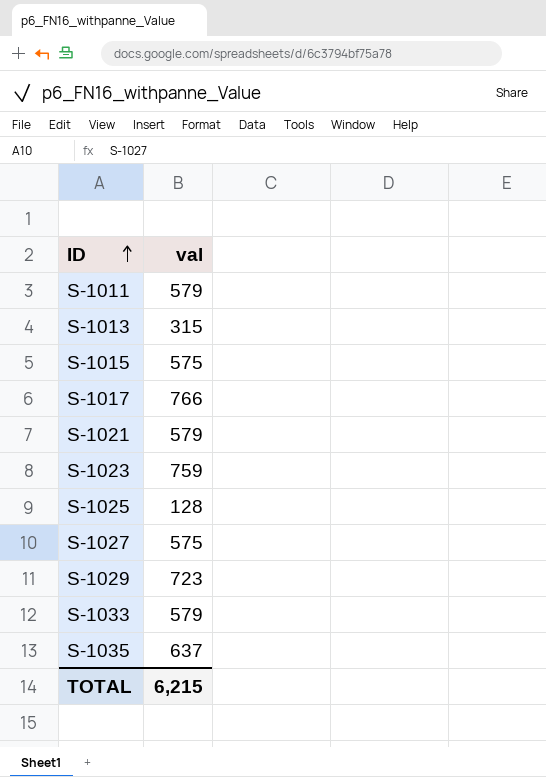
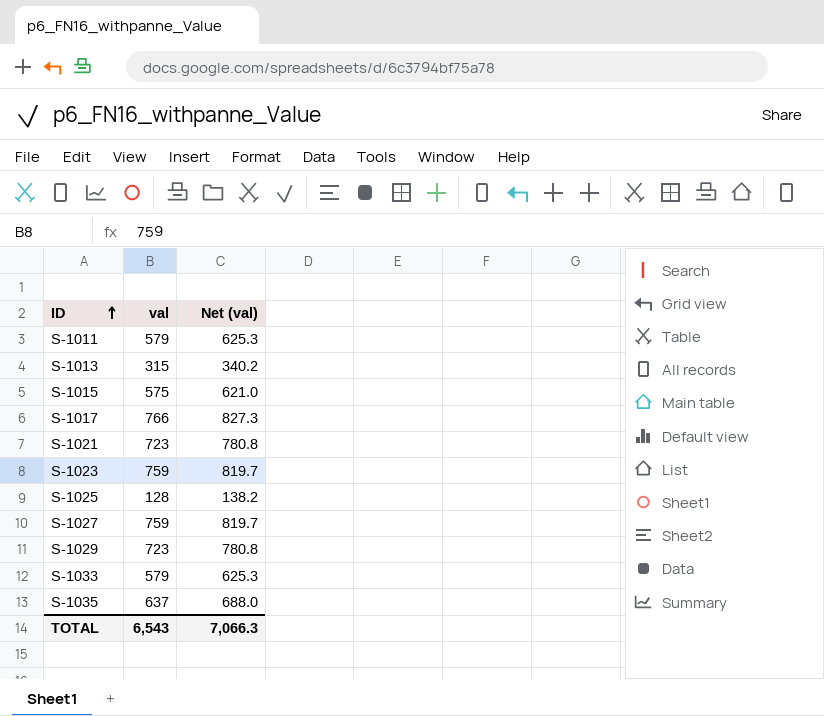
column Net (val) | formula: none -> [val] * 1.08
S-1021 | val: 579 -> 723
S-1027 | val: 575 -> 759
TOTAL | val: 6,215 -> 6,543

